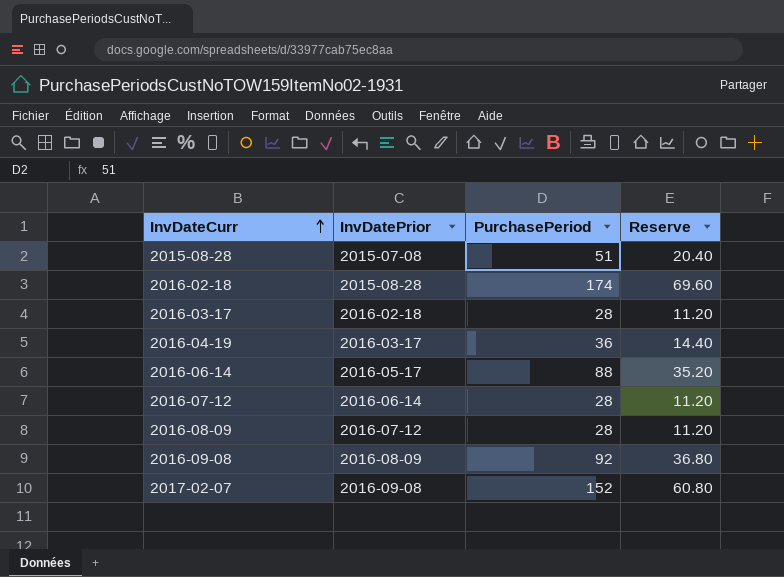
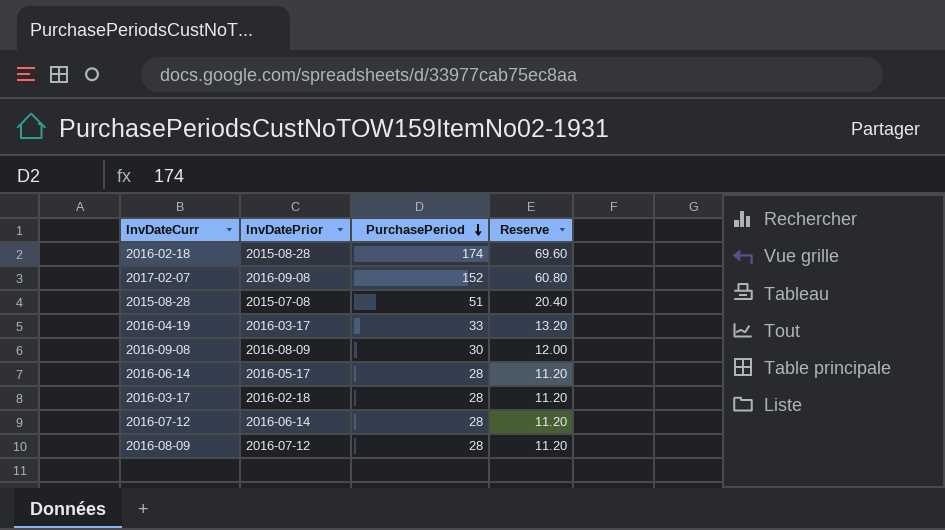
row order: InvDateCurr ascending -> PurchasePeriod descending
2016-04-19 | PurchasePeriod: 36 -> 33
2016-04-19 | Reserve: 14.40 -> 13.20
2016-09-08 | PurchasePeriod: 92 -> 30
2016-09-08 | Reserve: 36.80 -> 12.00
2016-06-14 | PurchasePeriod: 88 -> 28
2016-06-14 | Reserve: 35.20 -> 11.20

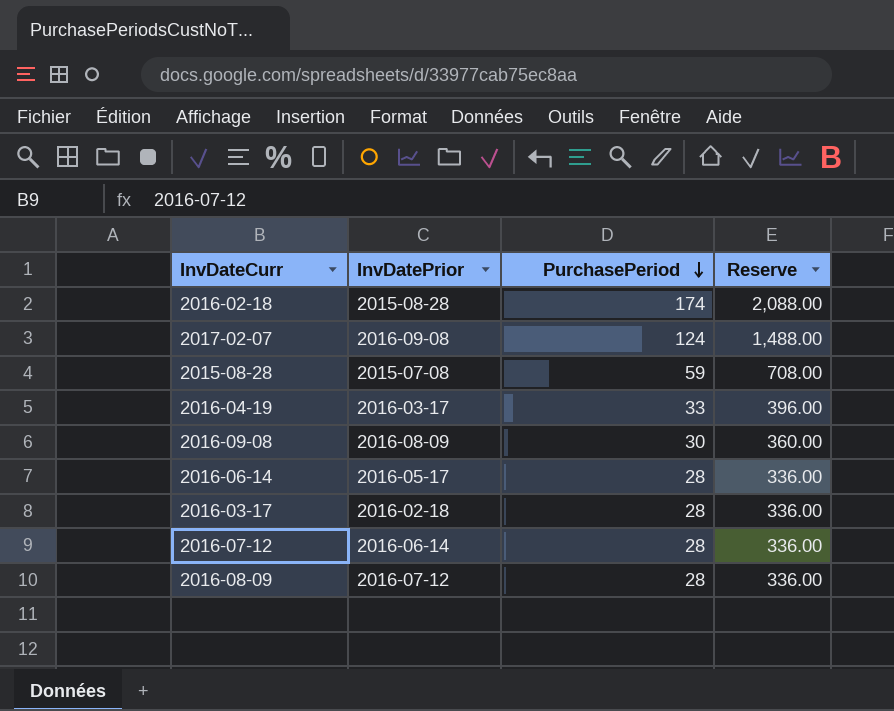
column Reserve | formula: [PurchasePeriod] * 0.4 -> [PurchasePeriod] * 12
2017-02-07 | PurchasePeriod: 152 -> 124
2015-08-28 | PurchasePeriod: 51 -> 59

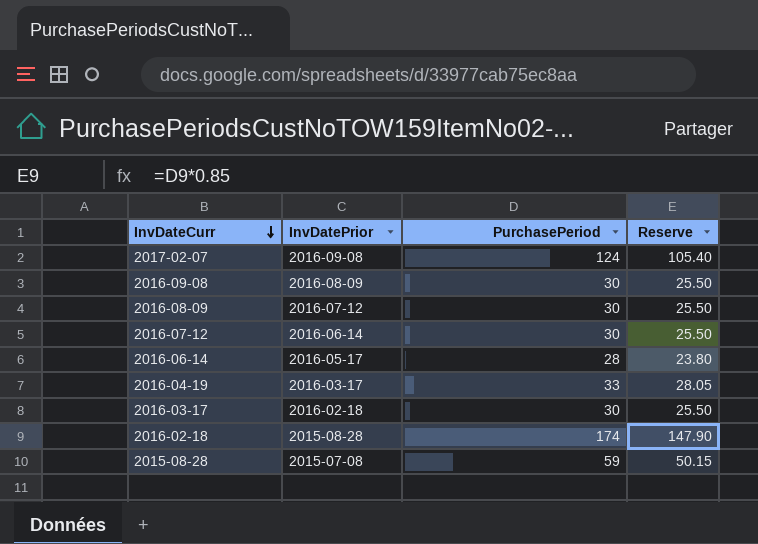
row order: PurchasePeriod descending -> InvDateCurr descending
column Reserve | formula: [PurchasePeriod] * 12 -> [PurchasePeriod] * 0.85
2016-08-09 | PurchasePeriod: 28 -> 30
2016-07-12 | PurchasePeriod: 28 -> 30
2016-03-17 | PurchasePeriod: 28 -> 30

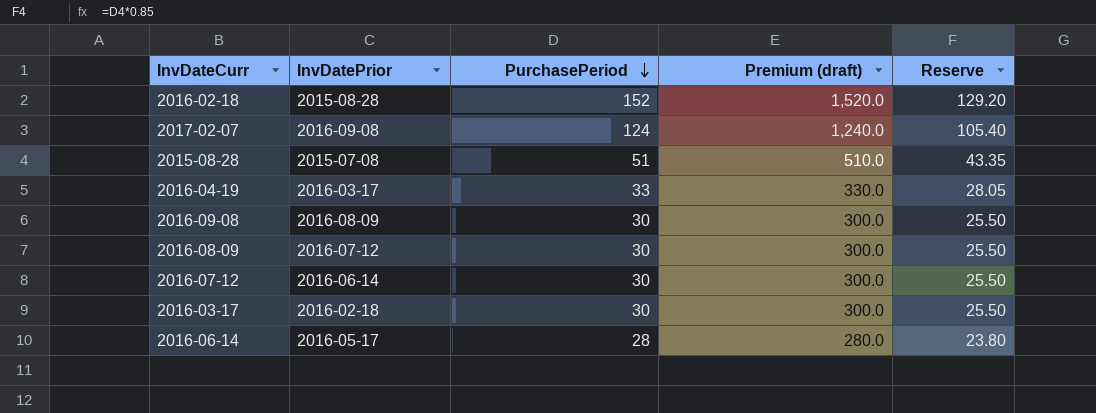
row order: InvDateCurr descending -> PurchasePeriod descending
column Premium (draft) | formula: none -> [PurchasePeriod] * 10
2016-02-18 | PurchasePeriod: 174 -> 152
2016-02-18 | Reserve: 147.90 -> 129.20
2015-08-28 | PurchasePeriod: 59 -> 51
2015-08-28 | Reserve: 50.15 -> 43.35

